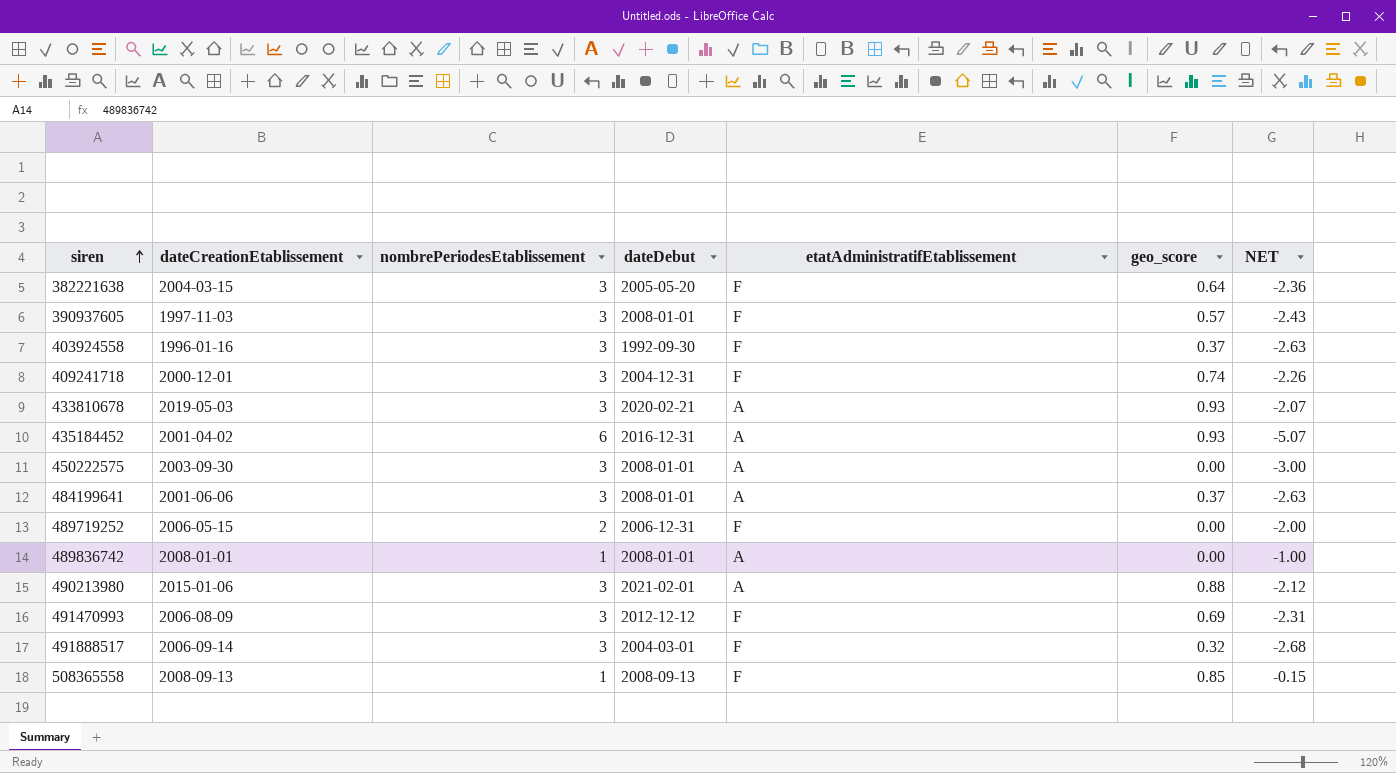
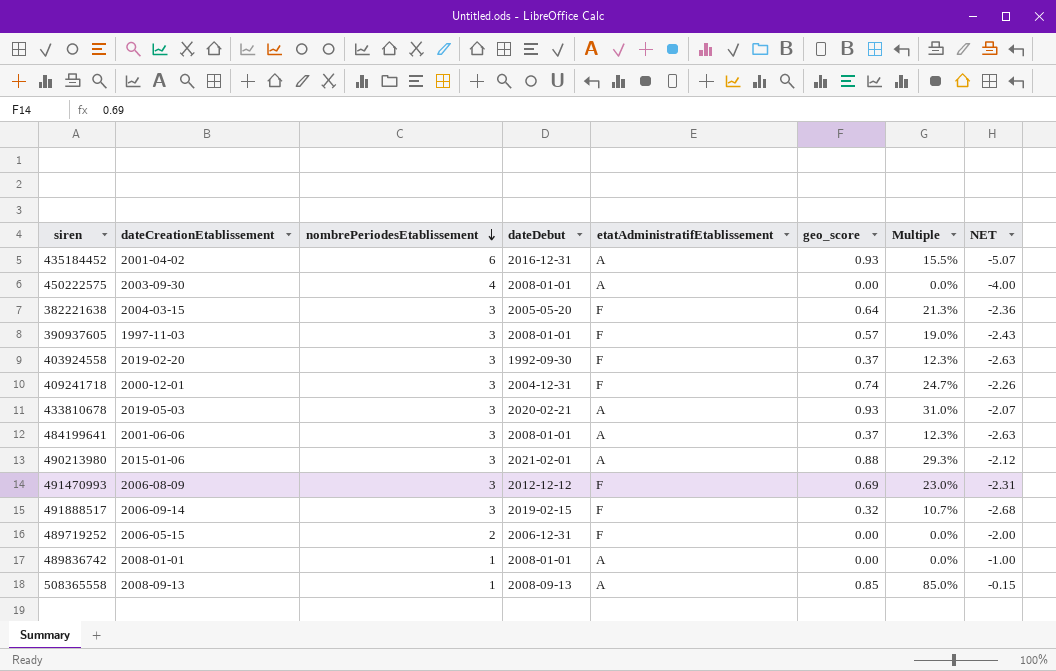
row order: siren ascending -> nombrePeriodesEtablissement descending
column Multiple | formula: none -> [geo_score] / [nombrePeriodesEtablissement]
450222575 | nombrePeriodesEtablissement: 3 -> 4
450222575 | NET: -3.00 -> -4.00
403924558 | dateCreationEtablissement: 1996-01-16 -> 2019-02-20
491888517 | dateDebut: 2004-03-01 -> 2019-02-15
508365558 | etatAdministratifEtablissement: F -> A

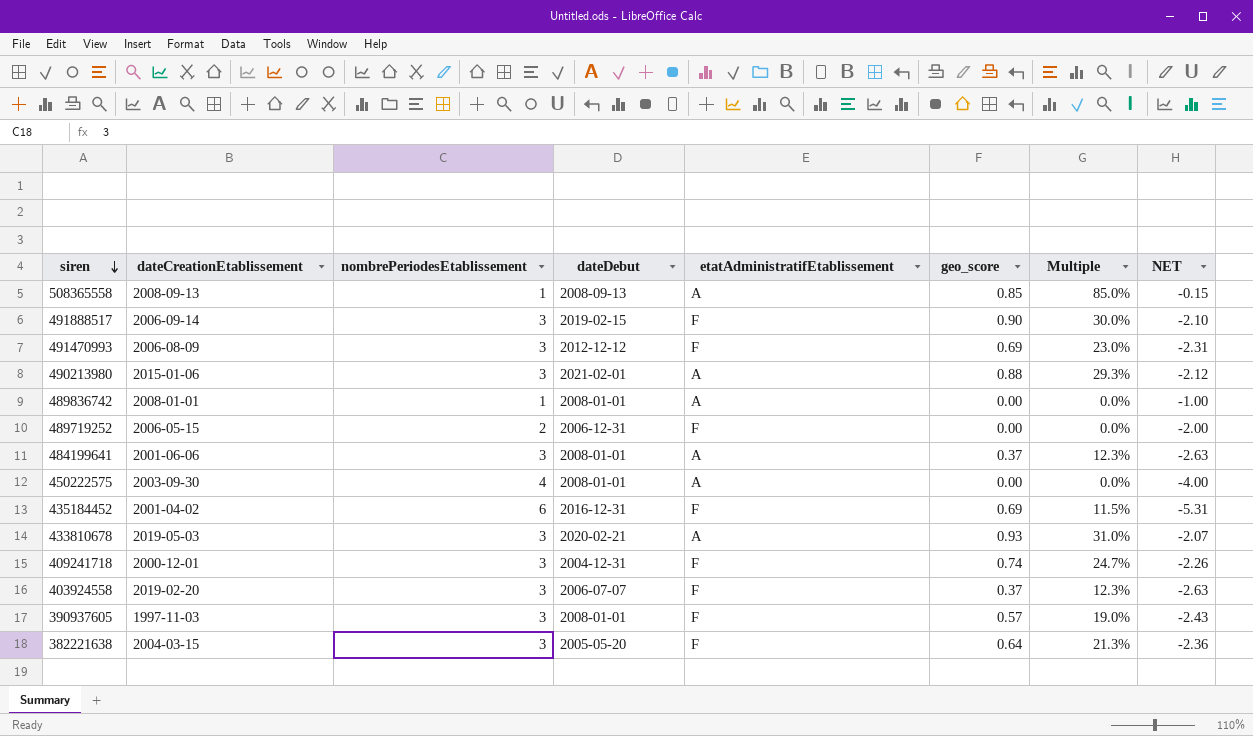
row order: nombrePeriodesEtablissement descending -> siren descending
491888517 | geo_score: 0.32 -> 0.90
491888517 | Multiple: 10.7% -> 30.0%
491888517 | NET: -2.68 -> -2.10
435184452 | etatAdministratifEtablissement: A -> F
435184452 | geo_score: 0.93 -> 0.69
435184452 | Multiple: 15.5% -> 11.5%
435184452 | NET: -5.07 -> -5.31
403924558 | dateDebut: 1992-09-30 -> 2006-07-07

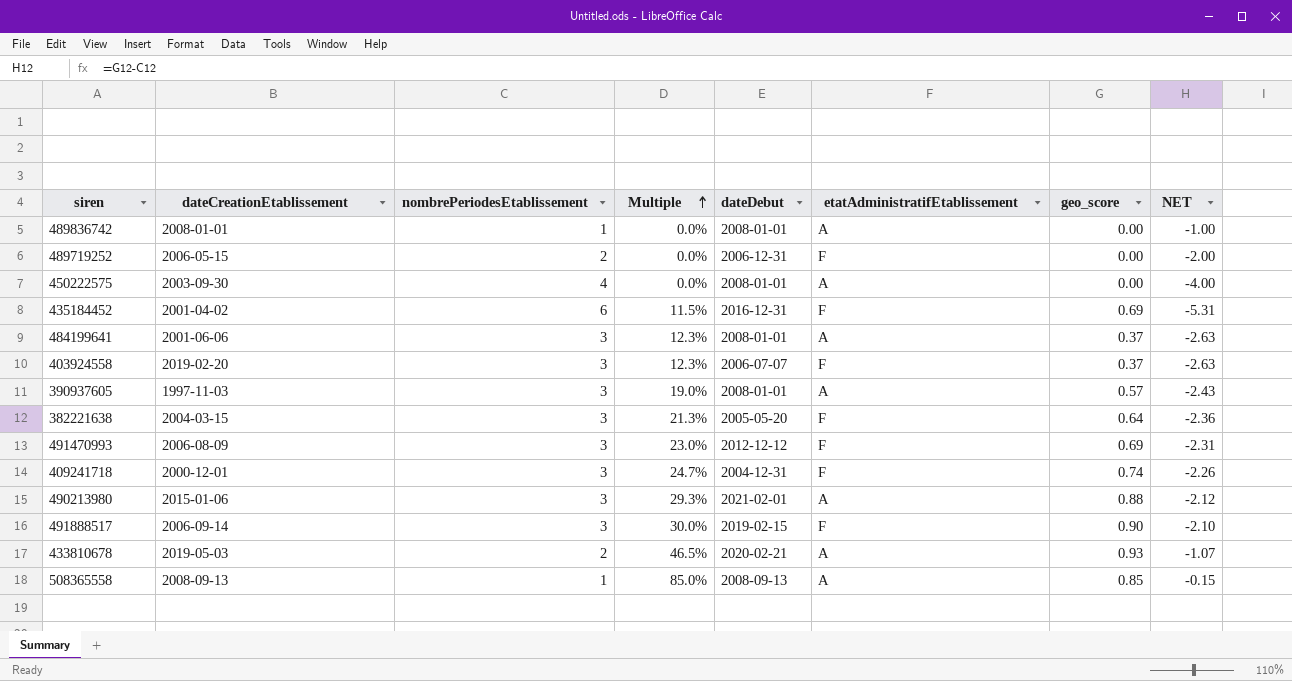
row order: siren descending -> Multiple ascending
column Multiple | position: 7 -> 4
390937605 | etatAdministratifEtablissement: F -> A
433810678 | nombrePeriodesEtablissement: 3 -> 2
433810678 | Multiple: 31.0% -> 46.5%
433810678 | NET: -2.07 -> -1.07

